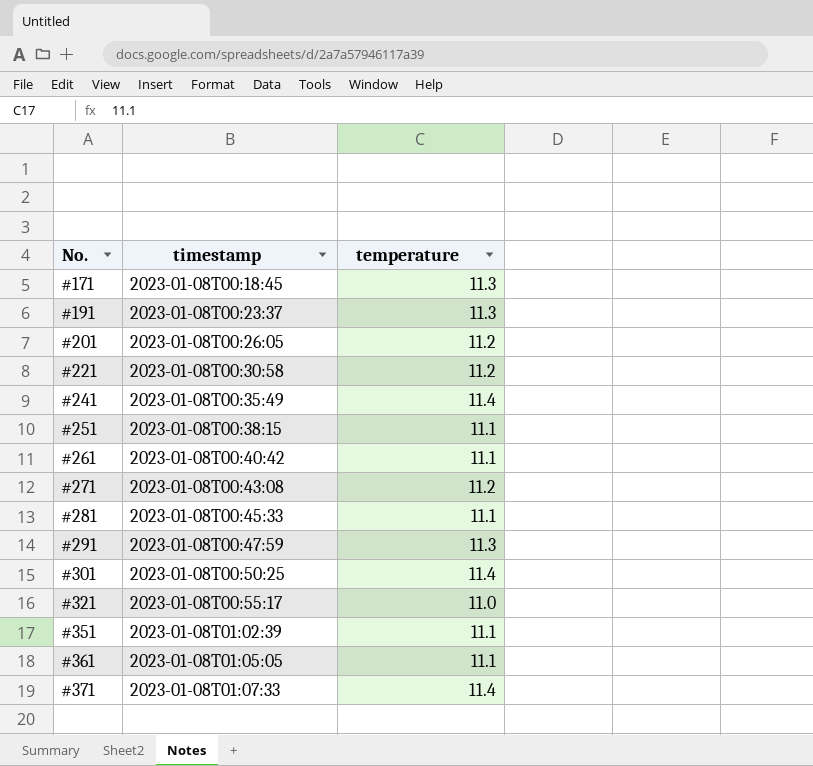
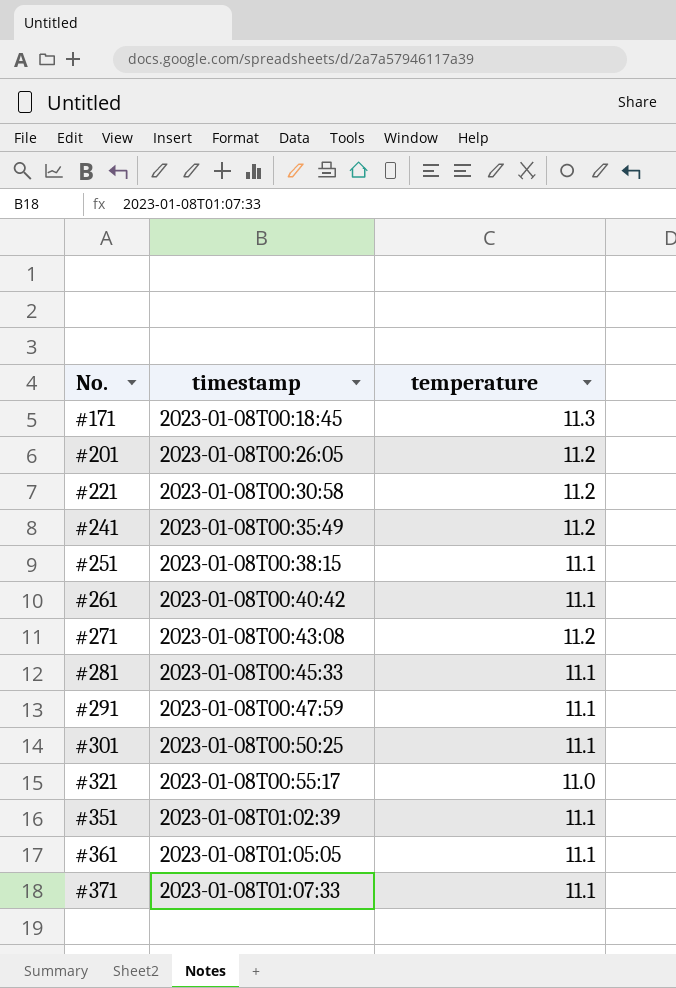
row #191: 2023-01-08T00:23:37 | 11.3 -> none
#241 | temperature: 11.4 -> 11.2
#291 | temperature: 11.3 -> 11.1
#301 | temperature: 11.4 -> 11.1
#371 | temperature: 11.4 -> 11.1

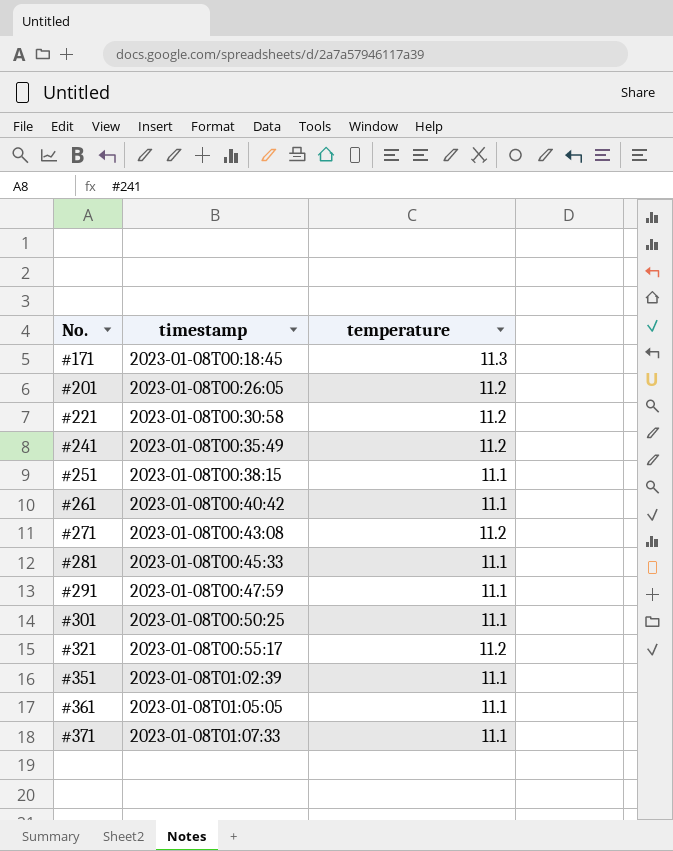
#321 | temperature: 11.0 -> 11.2

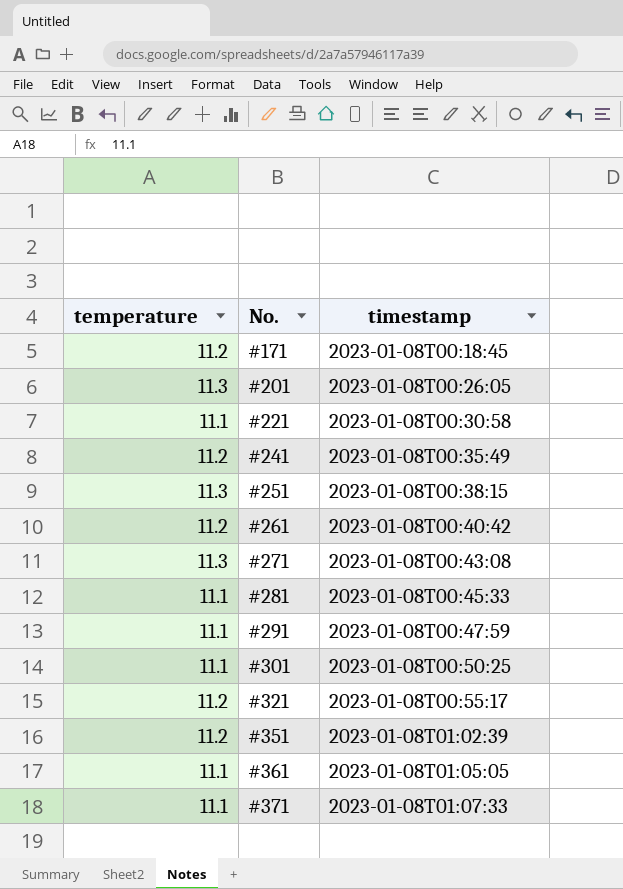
column temperature | position: 3 -> 1
#171 | temperature: 11.3 -> 11.2
#201 | temperature: 11.2 -> 11.3
#221 | temperature: 11.2 -> 11.1
#251 | temperature: 11.1 -> 11.3
#261 | temperature: 11.1 -> 11.2
#271 | temperature: 11.2 -> 11.3
#351 | temperature: 11.1 -> 11.2

